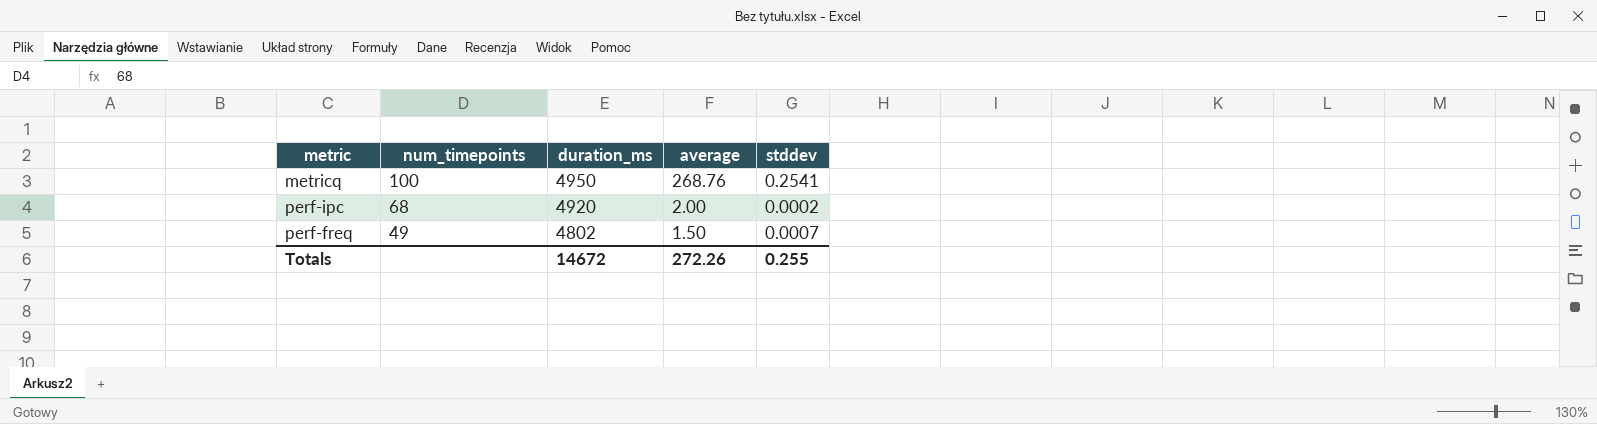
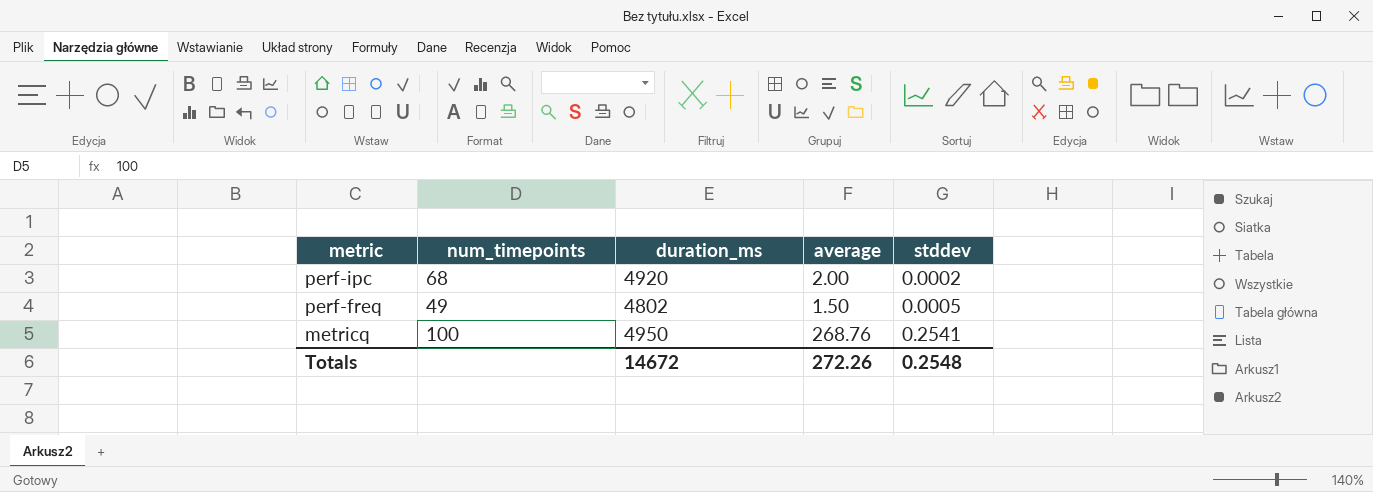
row order: num_timepoints descending -> metric descending
perf-freq | stddev: 0.0007 -> 0.0005
Totals | stddev: 0.255 -> 0.2548

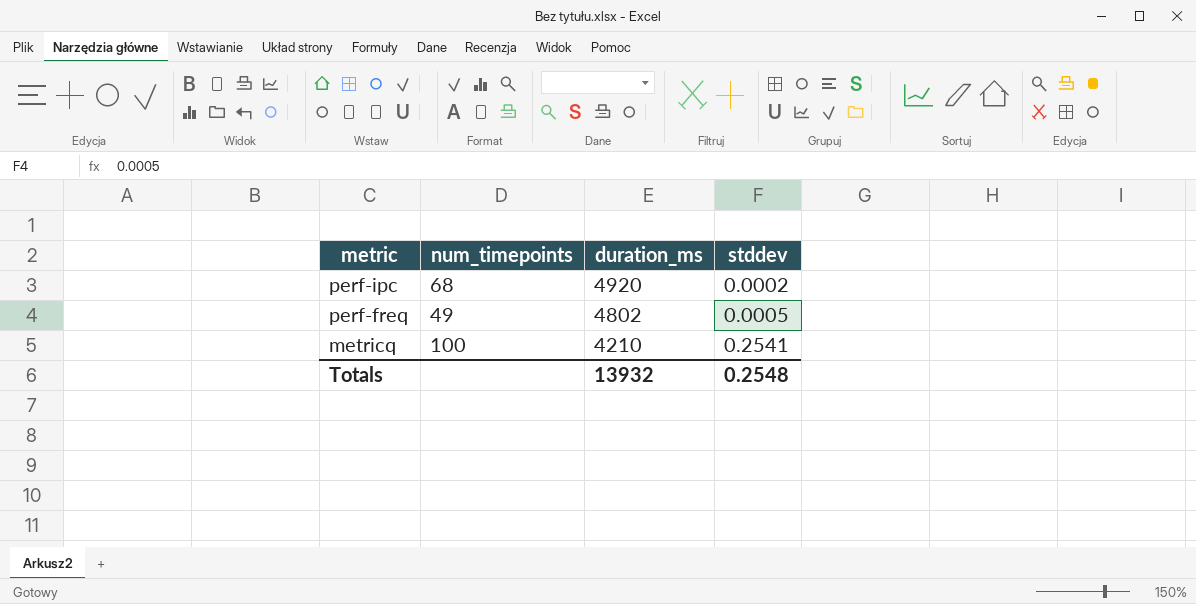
column average | position: 4 -> none
metricq | duration_ms: 4950 -> 4210
Totals | duration_ms: 14672 -> 13932

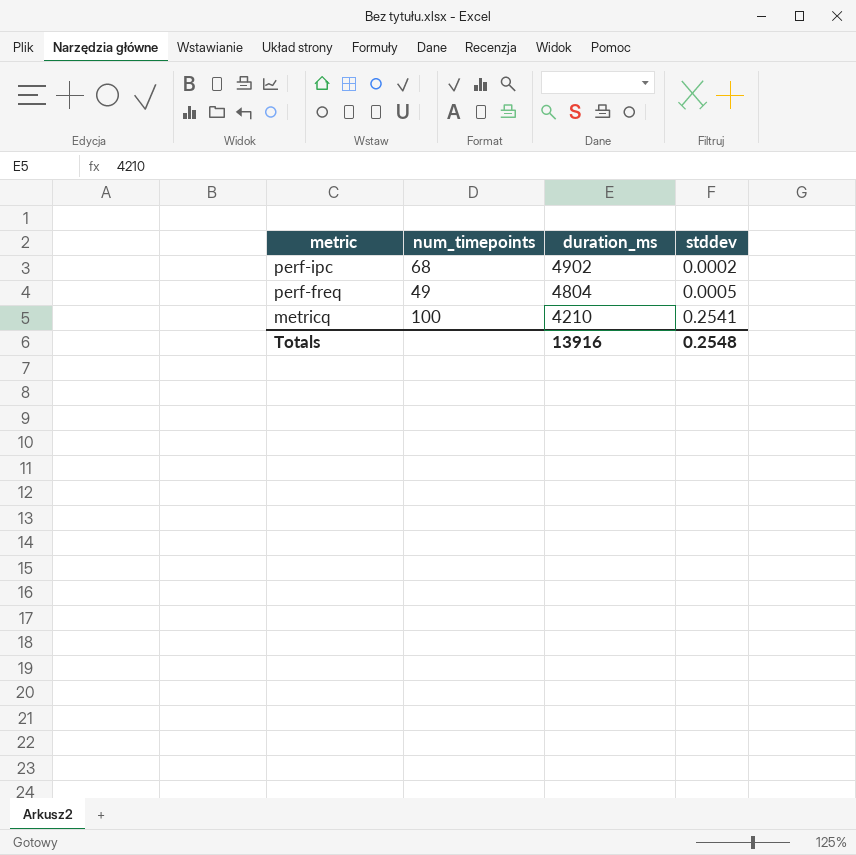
perf-ipc | duration_ms: 4920 -> 4902
perf-freq | duration_ms: 4802 -> 4804
Totals | duration_ms: 13932 -> 13916

